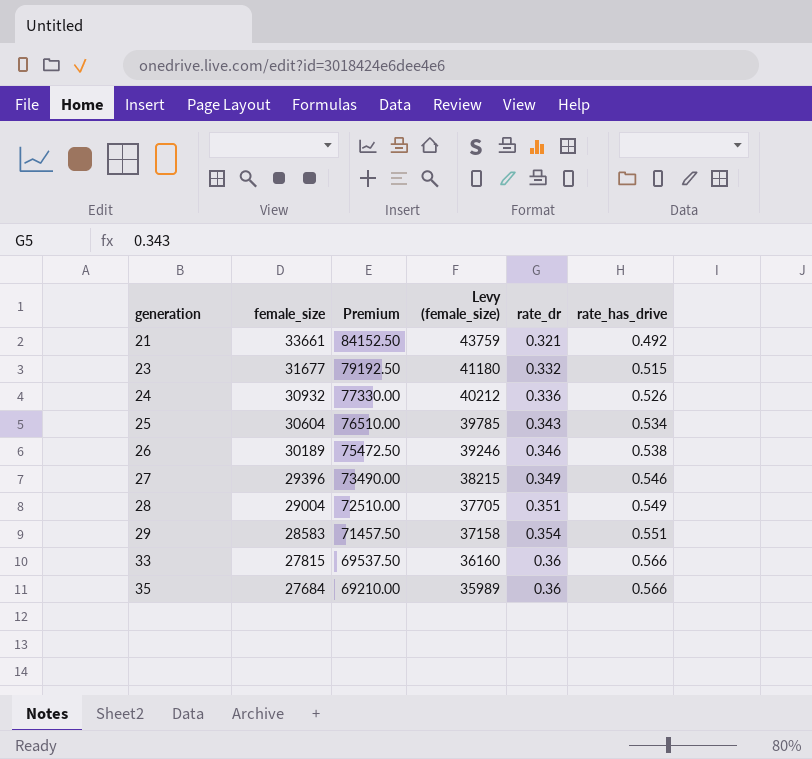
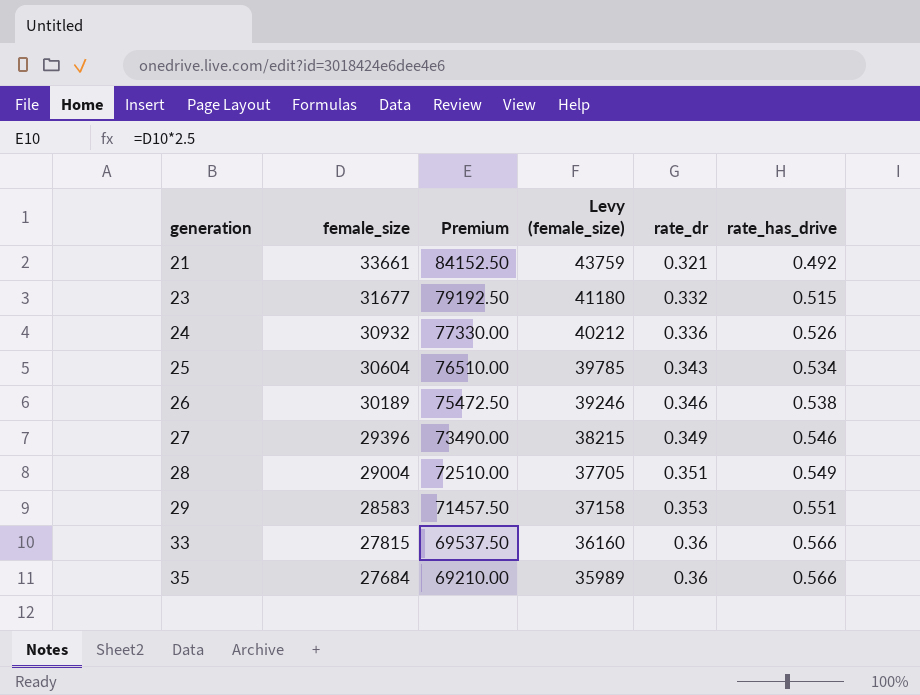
29 | rate_dr: 0.354 -> 0.353

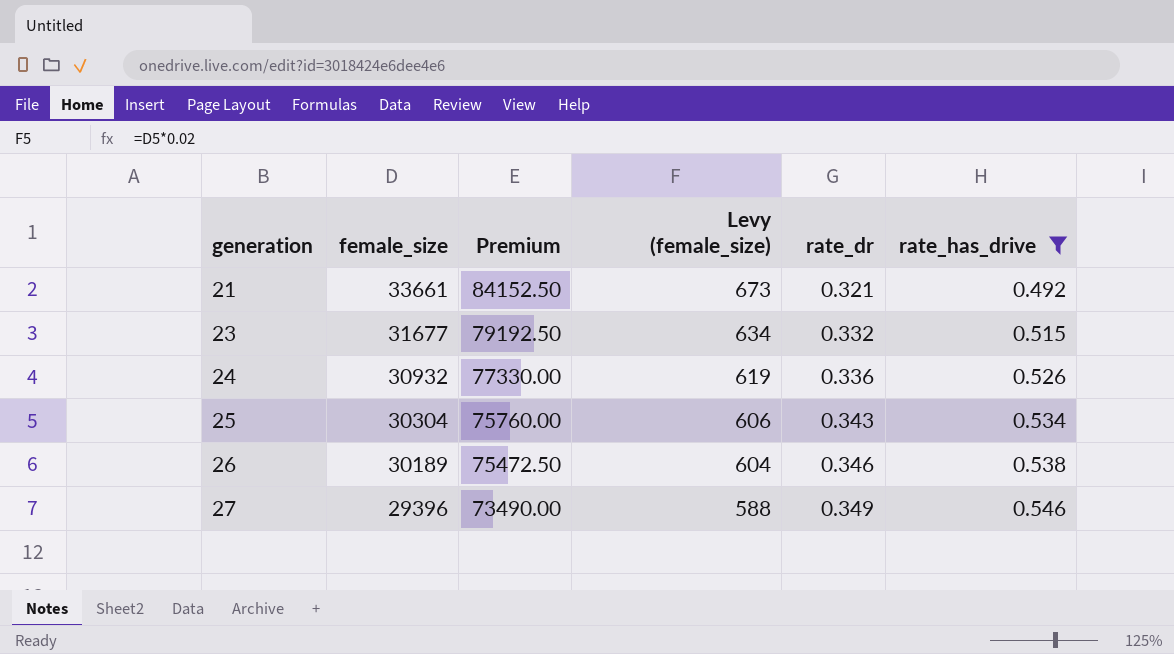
filter: none -> rate_has_drive <= 0.546
column Levy (female_size) | formula: [female_size] * 1.3 -> [female_size] * 0.02
25 | female_size: 30604 -> 30304
25 | Premium: 76510.00 -> 75760.00

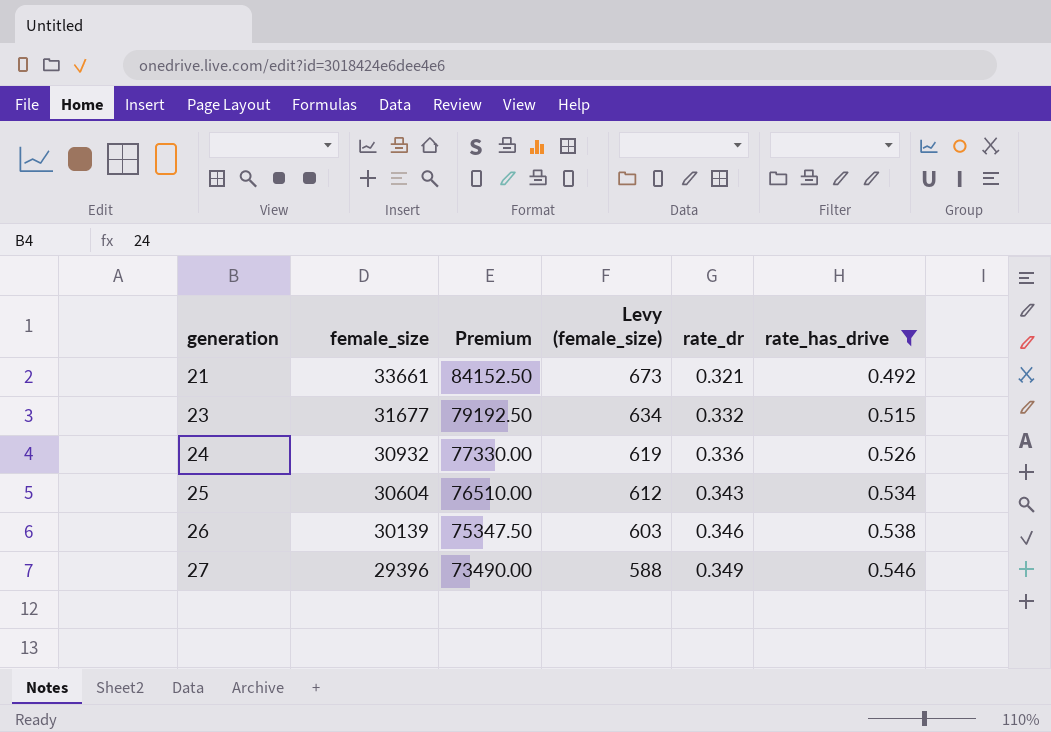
25 | female_size: 30304 -> 30604
25 | Premium: 75760.00 -> 76510.00
25 | Levy (female_size): 606 -> 612
26 | female_size: 30189 -> 30139
26 | Premium: 75472.50 -> 75347.50
26 | Levy (female_size): 604 -> 603

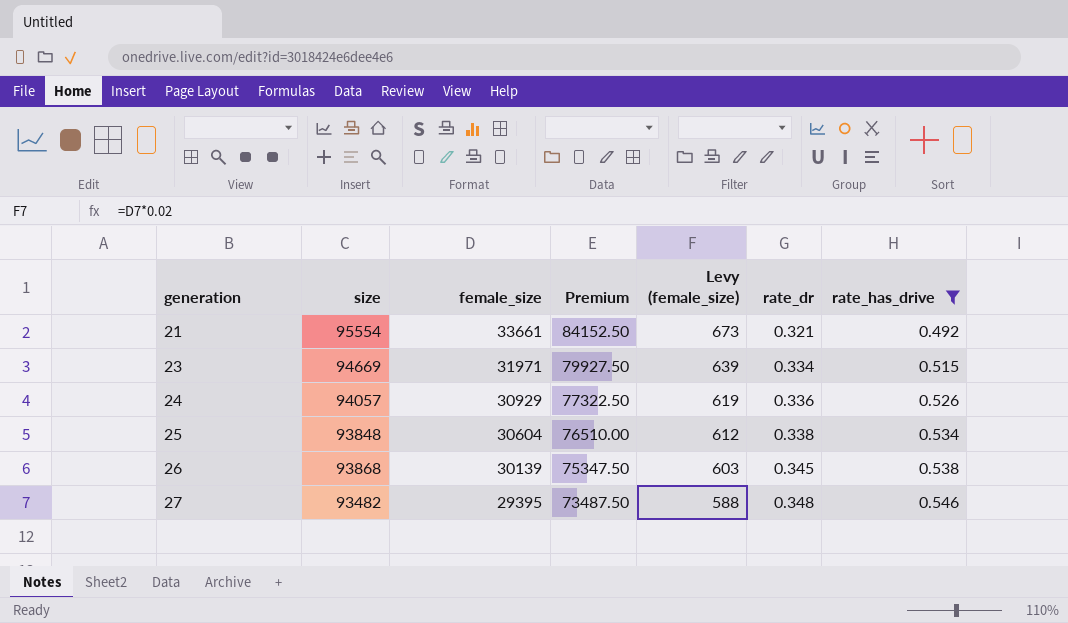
column size | position: none -> 2
23 | female_size: 31677 -> 31971
23 | Premium: 79192.50 -> 79927.50
23 | Levy (female_size): 634 -> 639
23 | rate_dr: 0.332 -> 0.334
24 | female_size: 30932 -> 30929
24 | Premium: 77330.00 -> 77322.50
25 | rate_dr: 0.343 -> 0.338
26 | rate_dr: 0.346 -> 0.345
27 | female_size: 29396 -> 29395
27 | Premium: 73490.00 -> 73487.50
27 | rate_dr: 0.349 -> 0.348

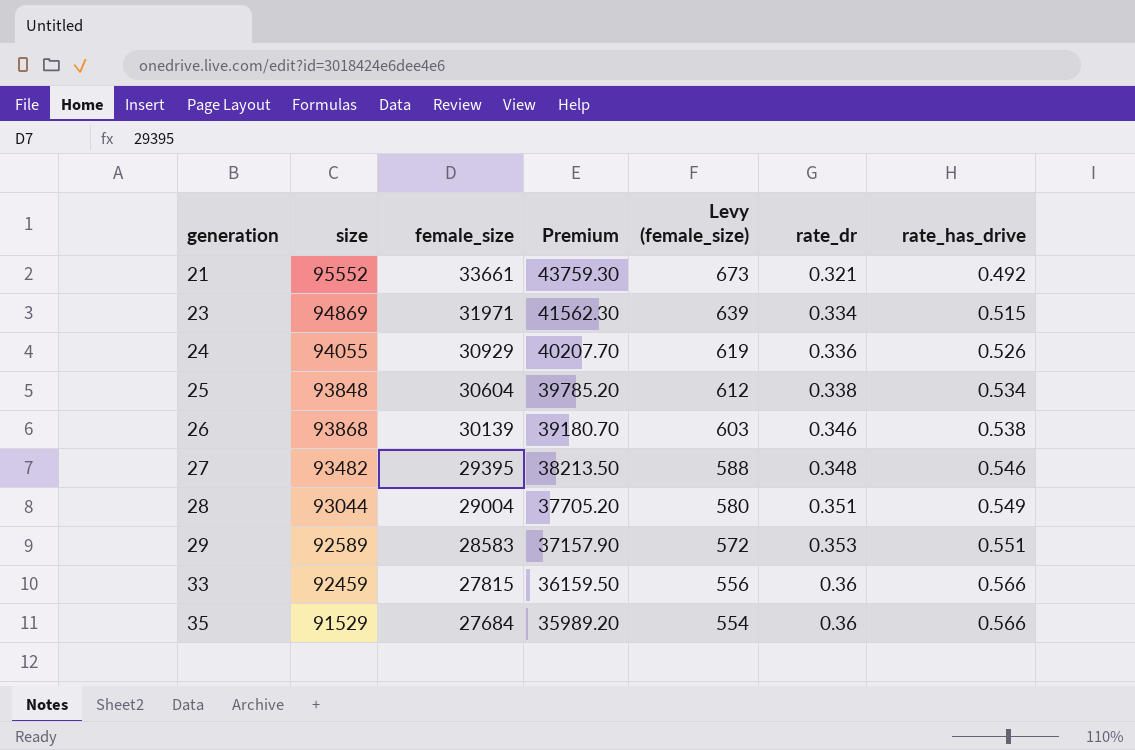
filter: rate_has_drive <= 0.546 -> none
column Premium | formula: [female_size] * 2.5 -> [female_size] * 1.3
21 | size: 95554 -> 95552
23 | size: 94669 -> 94869
24 | size: 94057 -> 94055
26 | rate_dr: 0.345 -> 0.346

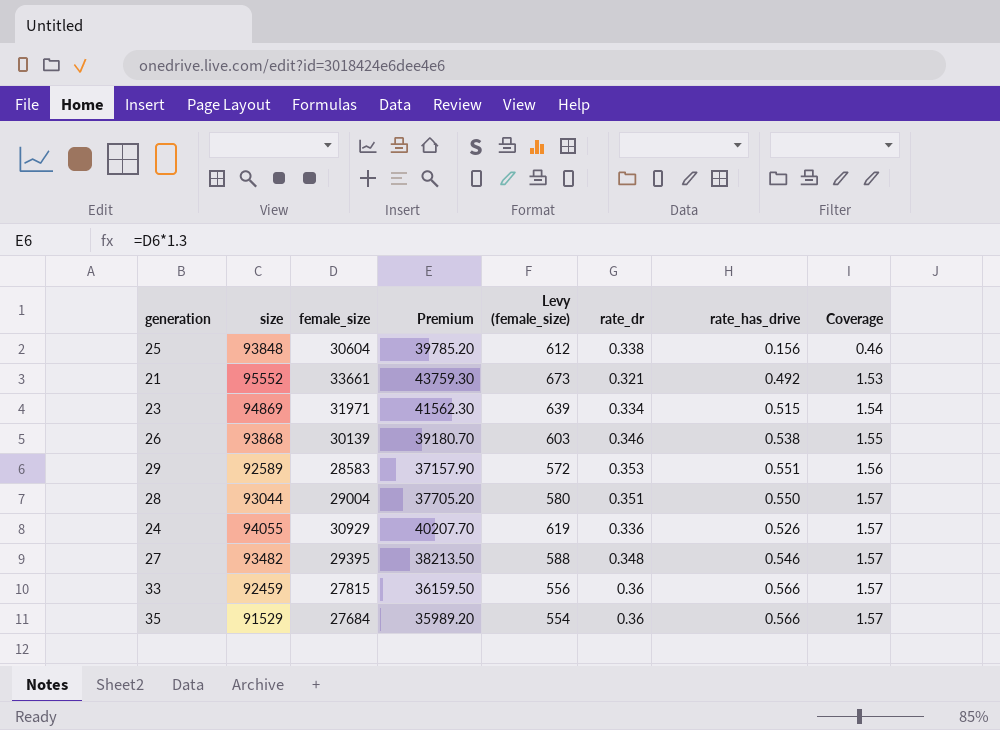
row order: generation ascending -> Coverage ascending
column Coverage | formula: none -> [rate_has_drive] / [rate_dr]
25 | rate_has_drive: 0.534 -> 0.156
28 | rate_has_drive: 0.549 -> 0.550

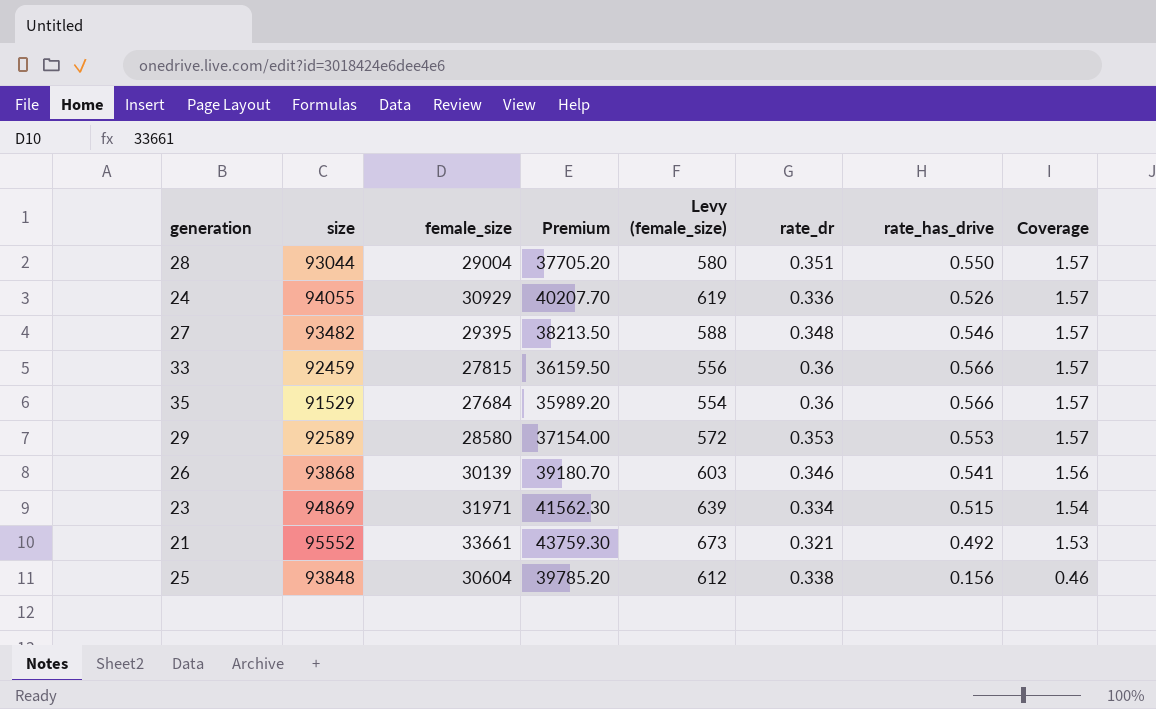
row order: Coverage ascending -> Coverage descending
29 | female_size: 28583 -> 28580
29 | Premium: 37157.90 -> 37154.00
29 | rate_has_drive: 0.551 -> 0.553
29 | Coverage: 1.56 -> 1.57
26 | rate_has_drive: 0.538 -> 0.541
26 | Coverage: 1.55 -> 1.56

